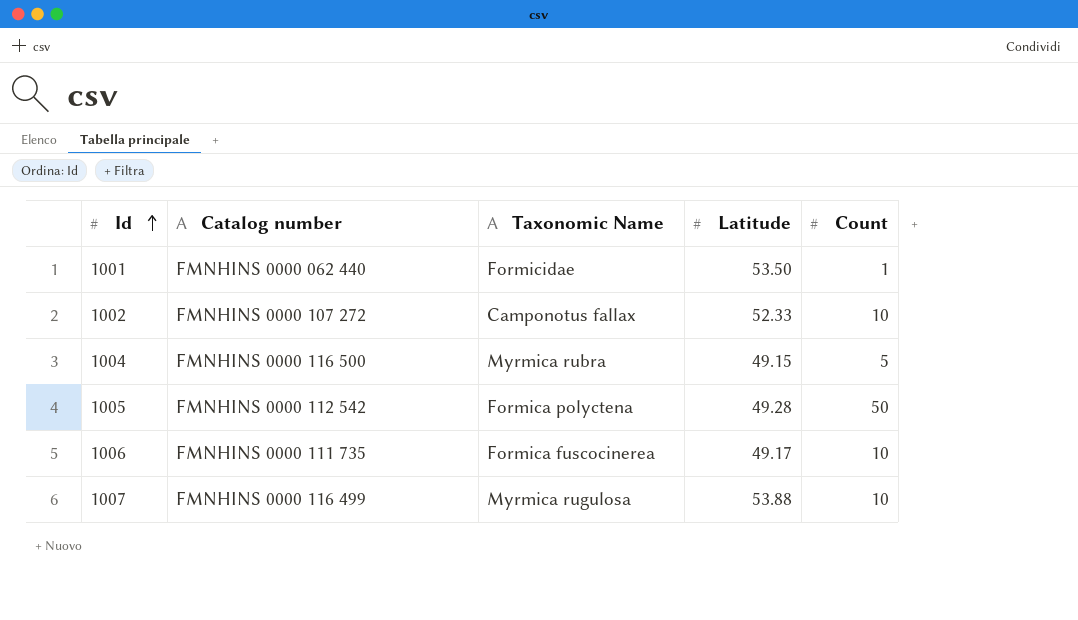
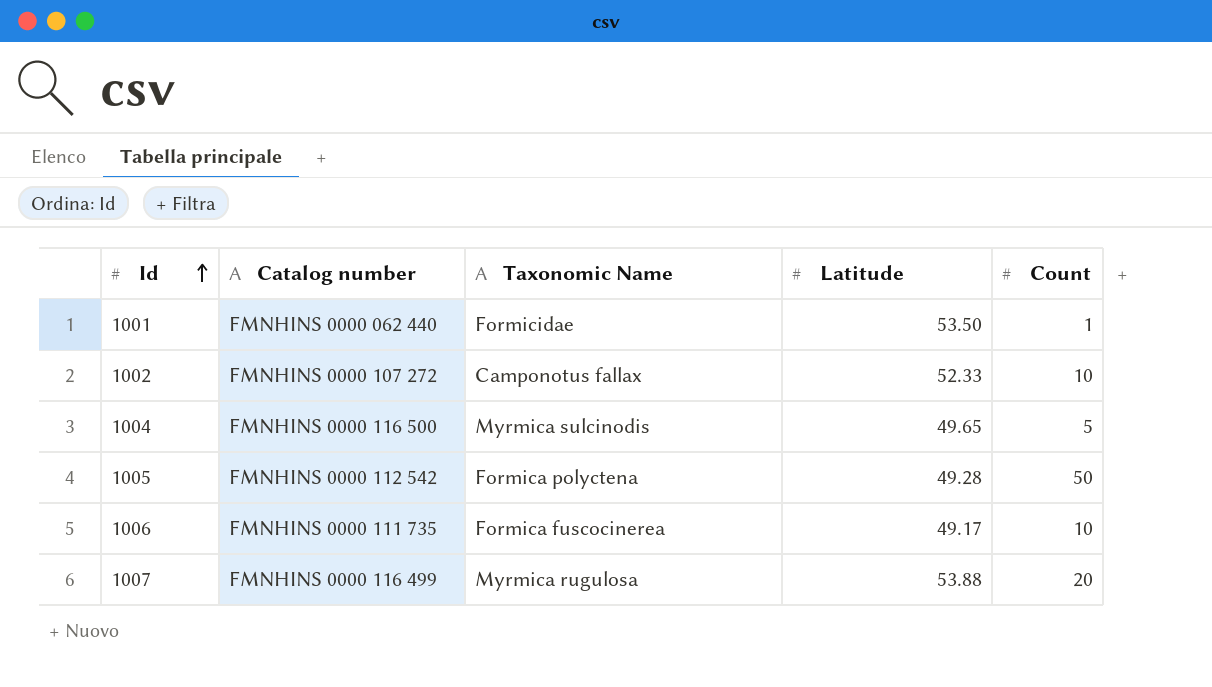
1004 | Taxonomic Name: Myrmica rubra -> Myrmica sulcinodis
1004 | Latitude: 49.15 -> 49.65
1007 | Count: 10 -> 20

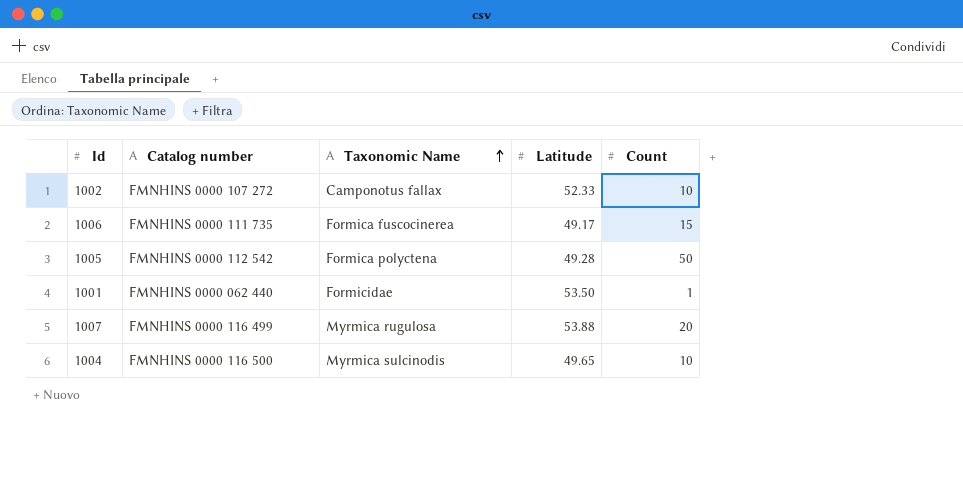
row order: Id ascending -> Taxonomic Name ascending
1006 | Count: 10 -> 15
1004 | Count: 5 -> 10

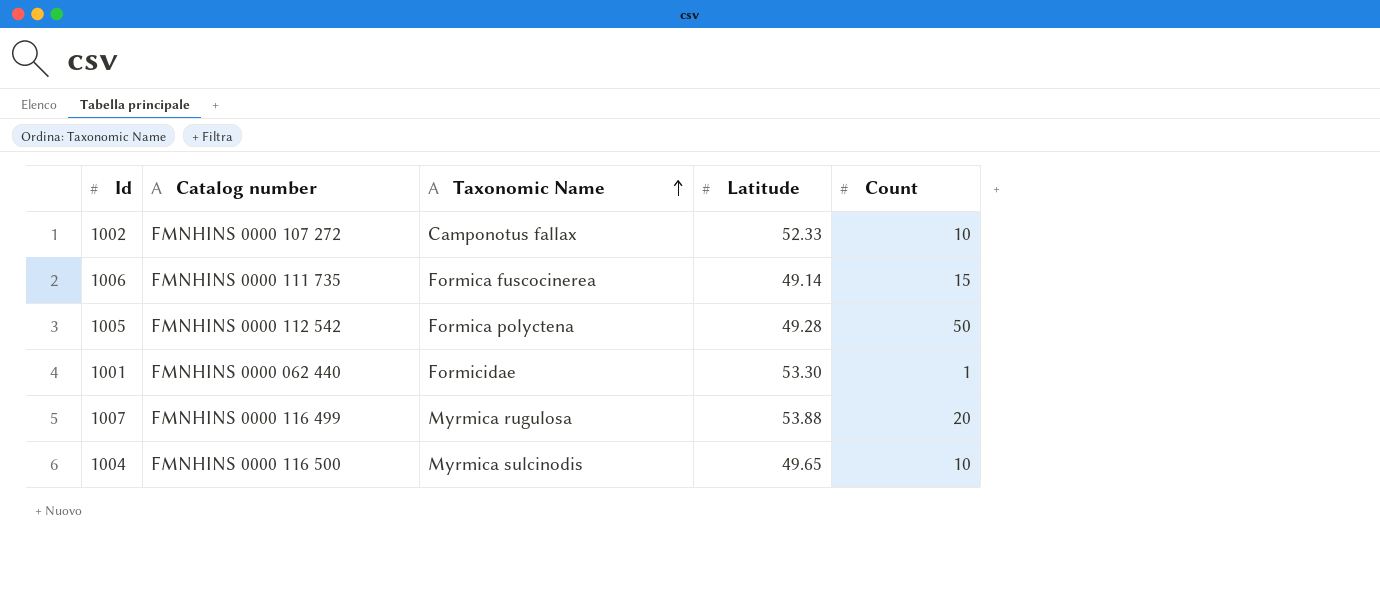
1006 | Latitude: 49.17 -> 49.14
1001 | Latitude: 53.50 -> 53.30

